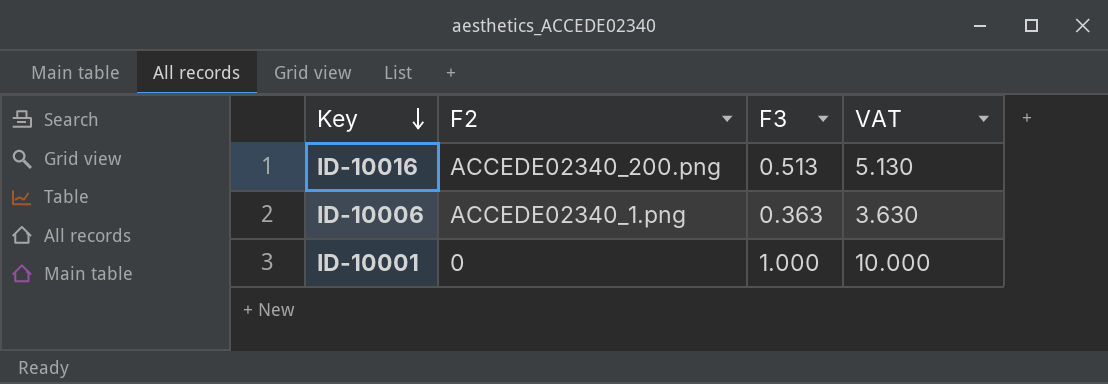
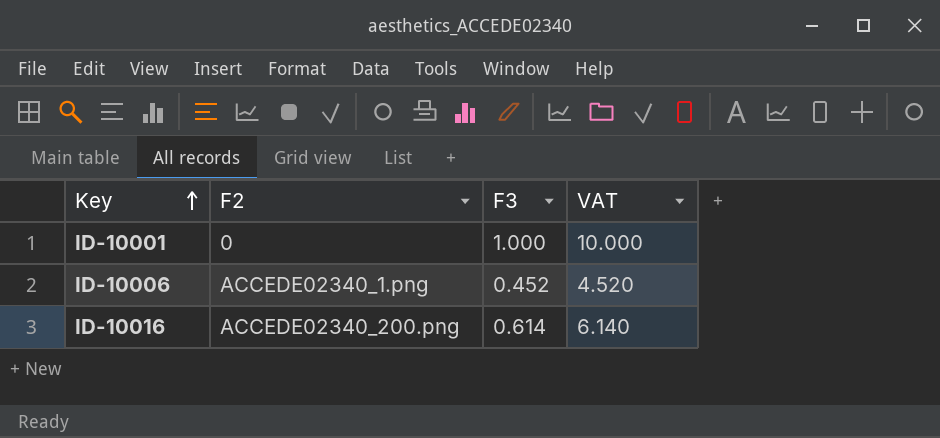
row order: Key descending -> Key ascending
ID-10006 | F3: 0.363 -> 0.452
ID-10006 | VAT: 3.630 -> 4.520
ID-10016 | F3: 0.513 -> 0.614
ID-10016 | VAT: 5.130 -> 6.140

